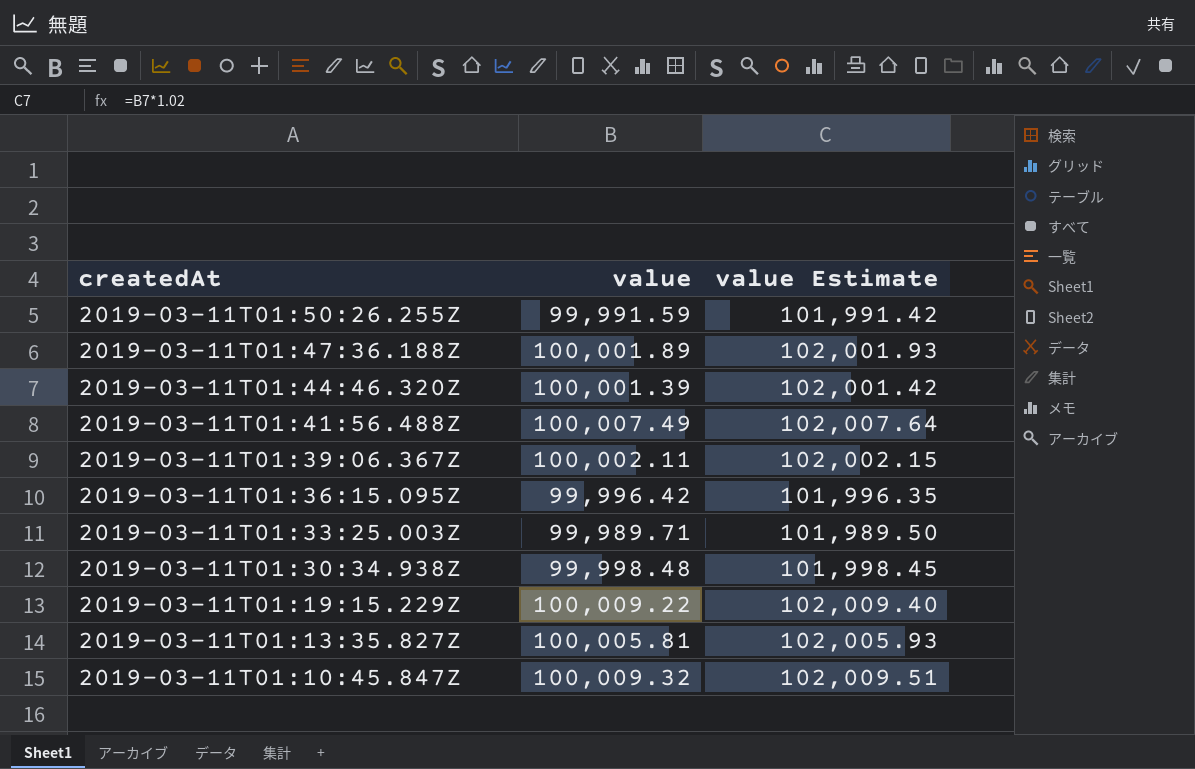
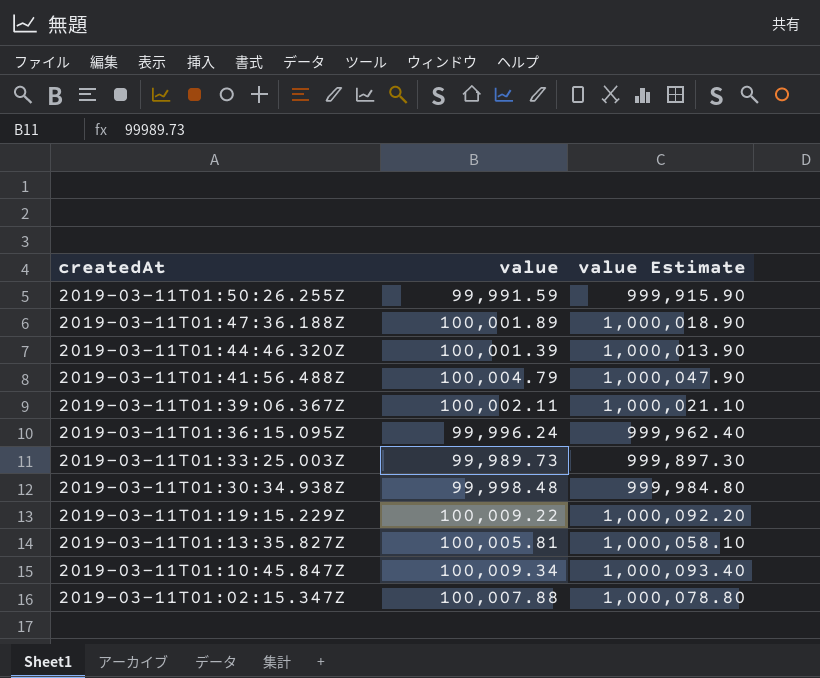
column value Estimate | formula: [value] * 1.02 -> [value] * 10
2019-03-11T01:41:56.488Z | value: 100,007.49 -> 100,004.79
2019-03-11T01:36:15.095Z | value: 99,996.42 -> 99,996.24
2019-03-11T01:33:25.003Z | value: 99,989.71 -> 99,989.73
2019-03-11T01:10:45.847Z | value: 100,009.32 -> 100,009.34
row 2019-03-11T01:02:15.347Z: none -> 100,007.88 | 1,000,078.80

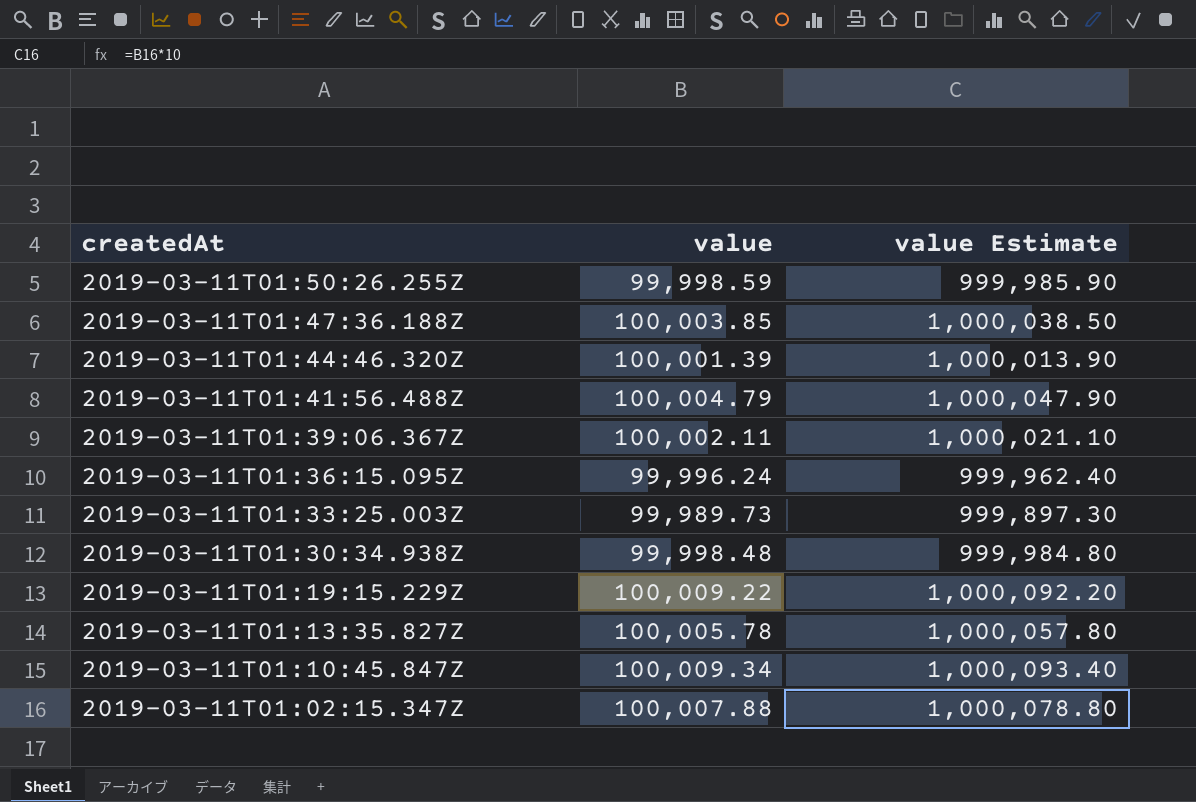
2019-03-11T01:50:26.255Z | value: 99,991.59 -> 99,998.59
2019-03-11T01:50:26.255Z | value Estimate: 999,915.90 -> 999,985.90
2019-03-11T01:47:36.188Z | value: 100,001.89 -> 100,003.85
2019-03-11T01:47:36.188Z | value Estimate: 1,000,018.90 -> 1,000,038.50
2019-03-11T01:13:35.827Z | value: 100,005.81 -> 100,005.78
2019-03-11T01:13:35.827Z | value Estimate: 1,000,058.10 -> 1,000,057.80

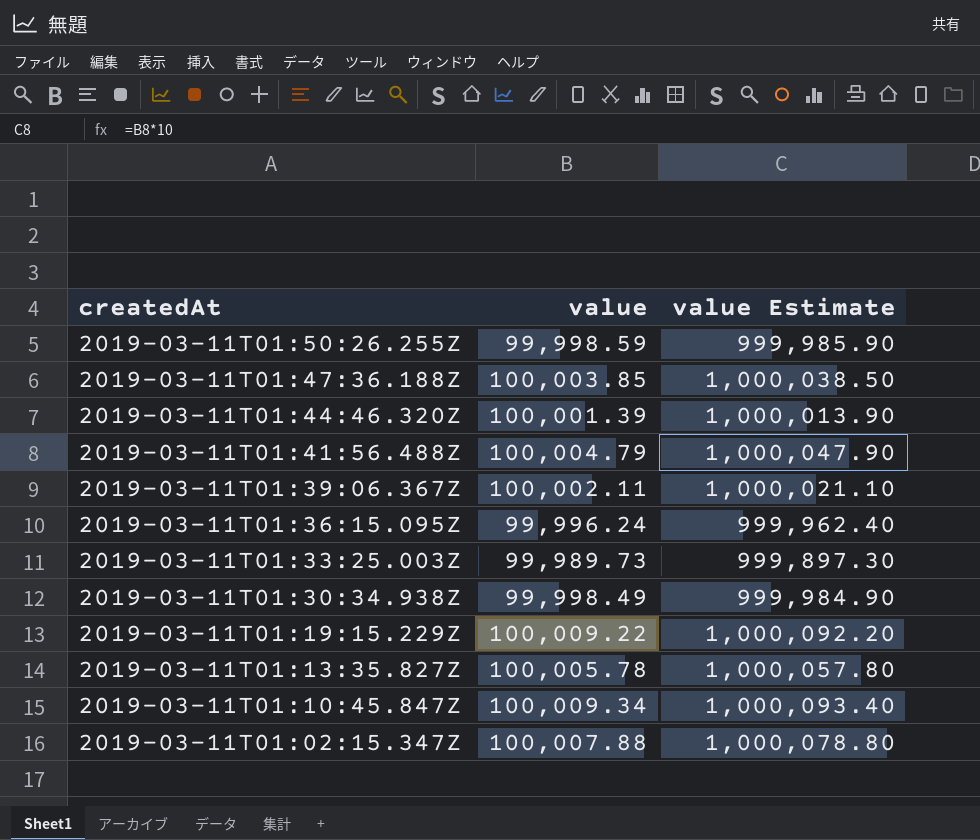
2019-03-11T01:30:34.938Z | value: 99,998.48 -> 99,998.49
2019-03-11T01:30:34.938Z | value Estimate: 999,984.80 -> 999,984.90

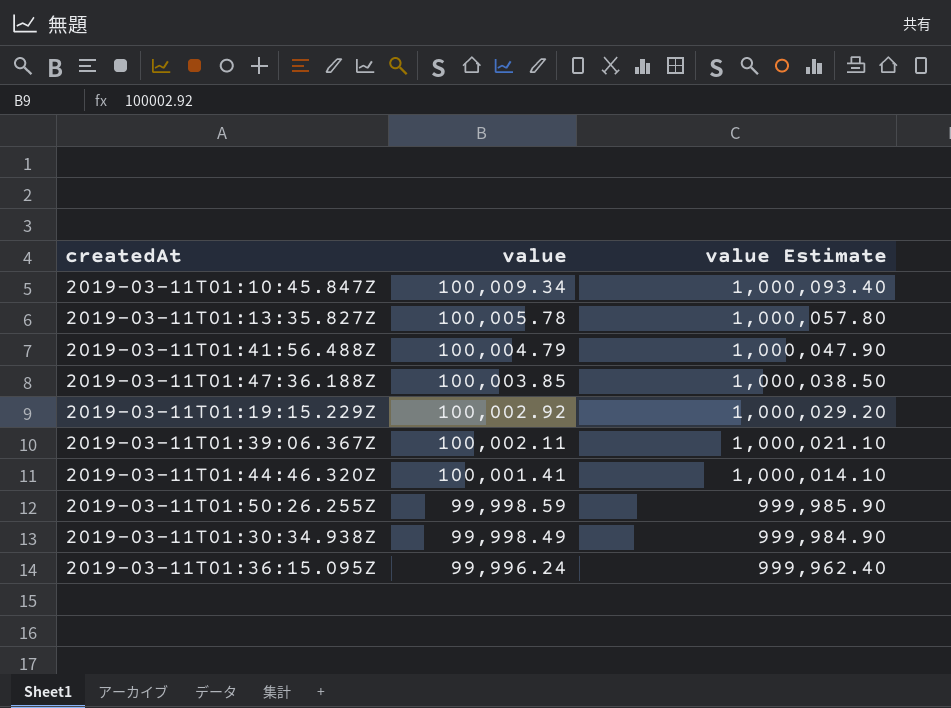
row order: createdAt descending -> value descending
row 2019-03-11T01:33:25.003Z: 99,989.73 | 999,897.30 -> none
row 2019-03-11T01:02:15.347Z: 100,007.88 | 1,000,078.80 -> none
2019-03-11T01:19:15.229Z | value: 100,009.22 -> 100,002.92
2019-03-11T01:19:15.229Z | value Estimate: 1,000,092.20 -> 1,000,029.20
2019-03-11T01:44:46.320Z | value: 100,001.39 -> 100,001.41
2019-03-11T01:44:46.320Z | value Estimate: 1,000,013.90 -> 1,000,014.10

